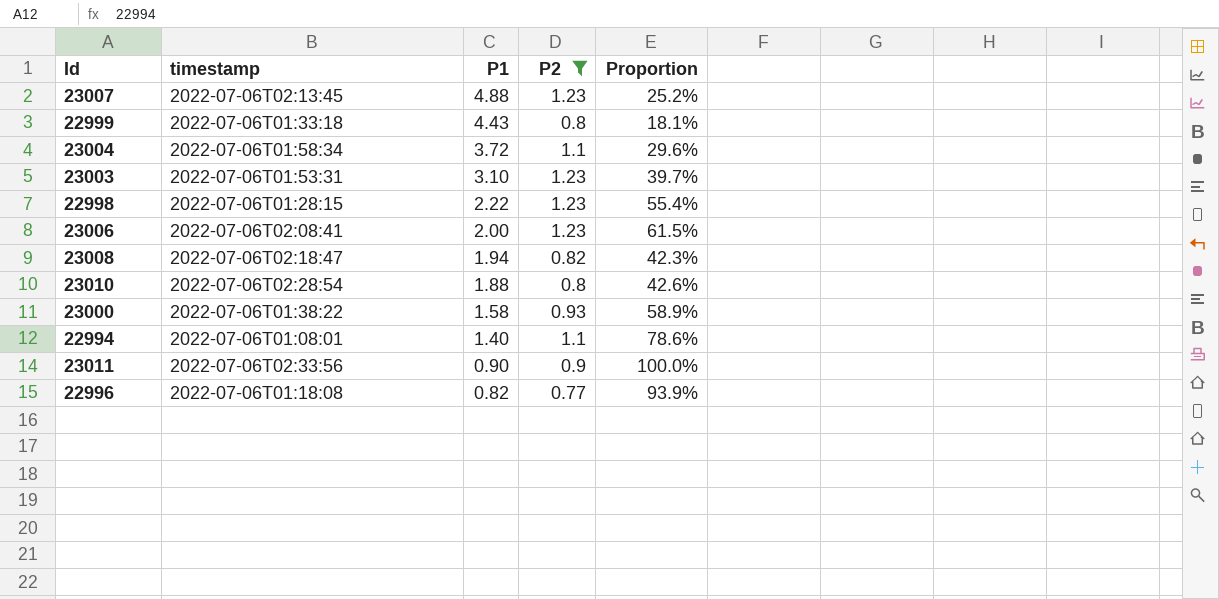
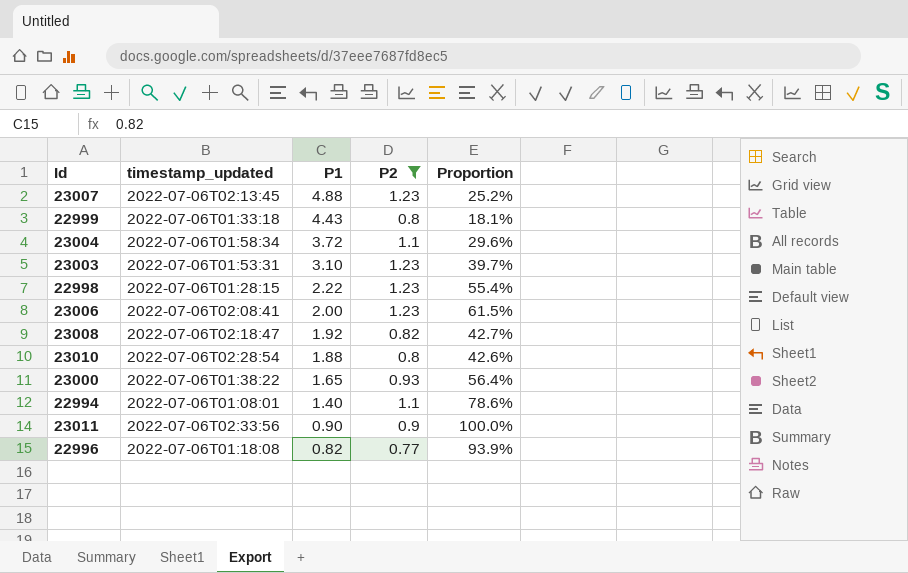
column name: timestamp -> timestamp_updated
23008 | P1: 1.94 -> 1.92
23008 | Proportion: 42.3% -> 42.7%
23000 | P1: 1.58 -> 1.65
23000 | Proportion: 58.9% -> 56.4%

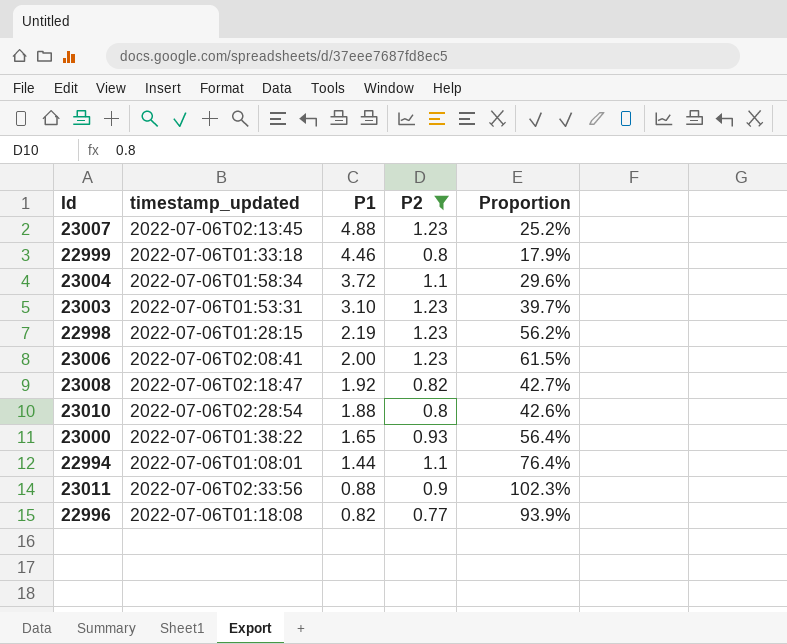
22999 | P1: 4.43 -> 4.46
22999 | Proportion: 18.1% -> 17.9%
22998 | P1: 2.22 -> 2.19
22998 | Proportion: 55.4% -> 56.2%
22994 | P1: 1.40 -> 1.44
22994 | Proportion: 78.6% -> 76.4%
23011 | P1: 0.90 -> 0.88
23011 | Proportion: 100.0% -> 102.3%

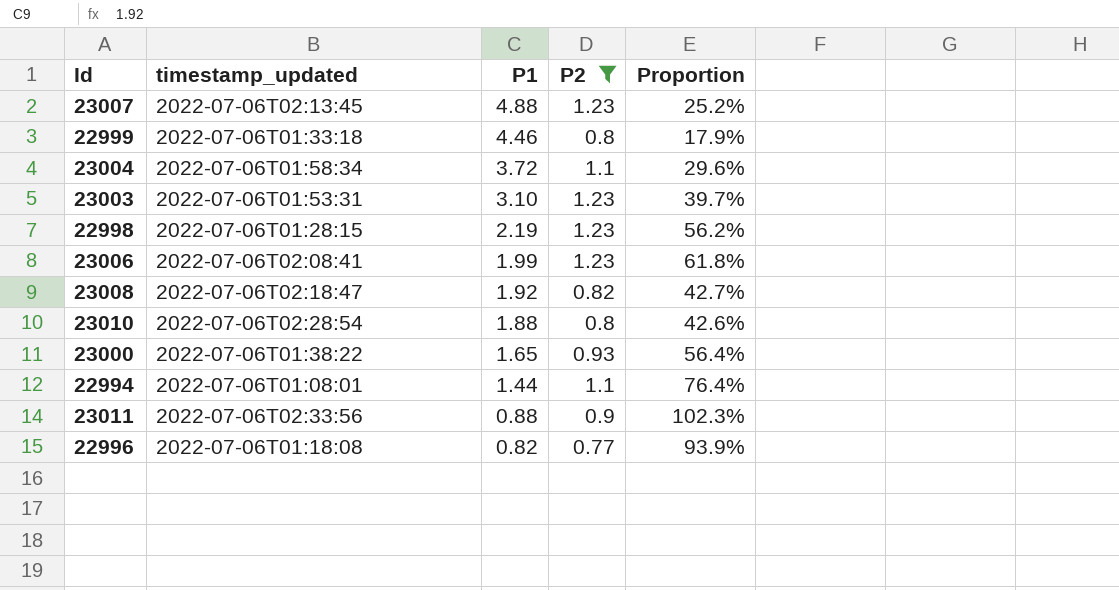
23006 | P1: 2.00 -> 1.99
23006 | Proportion: 61.5% -> 61.8%

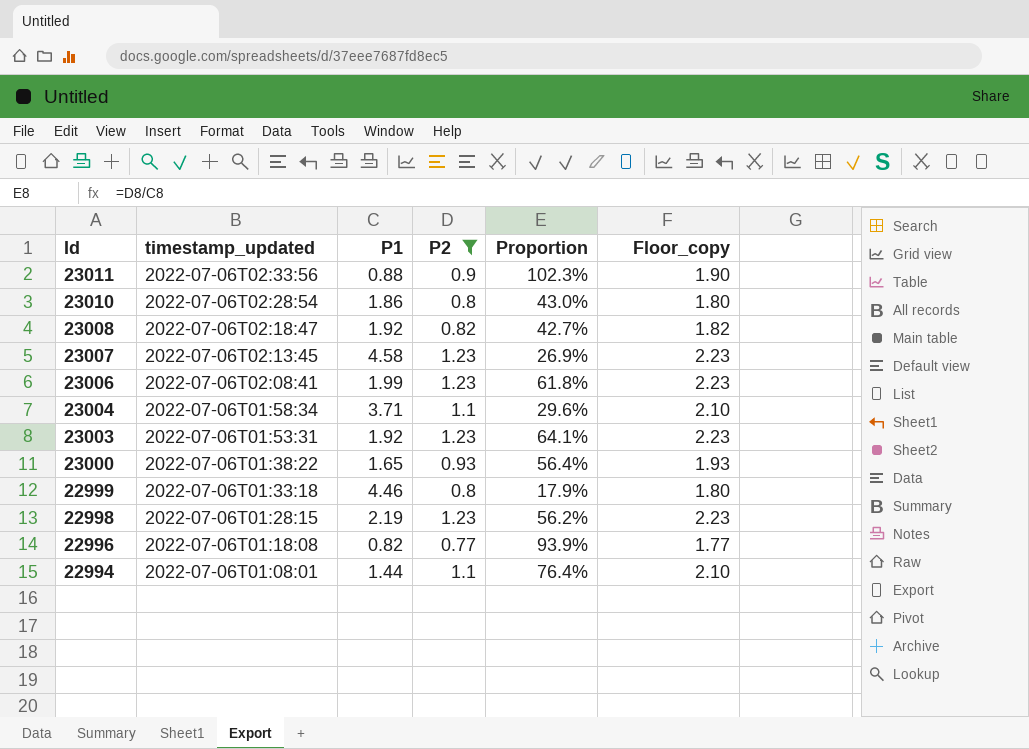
row order: P1 descending -> Id descending
column Floor_copy | formula: none -> [P2] + 1
23010 | P1: 1.88 -> 1.86
23010 | Proportion: 42.6% -> 43.0%
23007 | P1: 4.88 -> 4.58
23007 | Proportion: 25.2% -> 26.9%
23004 | P1: 3.72 -> 3.71
23003 | P1: 3.10 -> 1.92
23003 | Proportion: 39.7% -> 64.1%

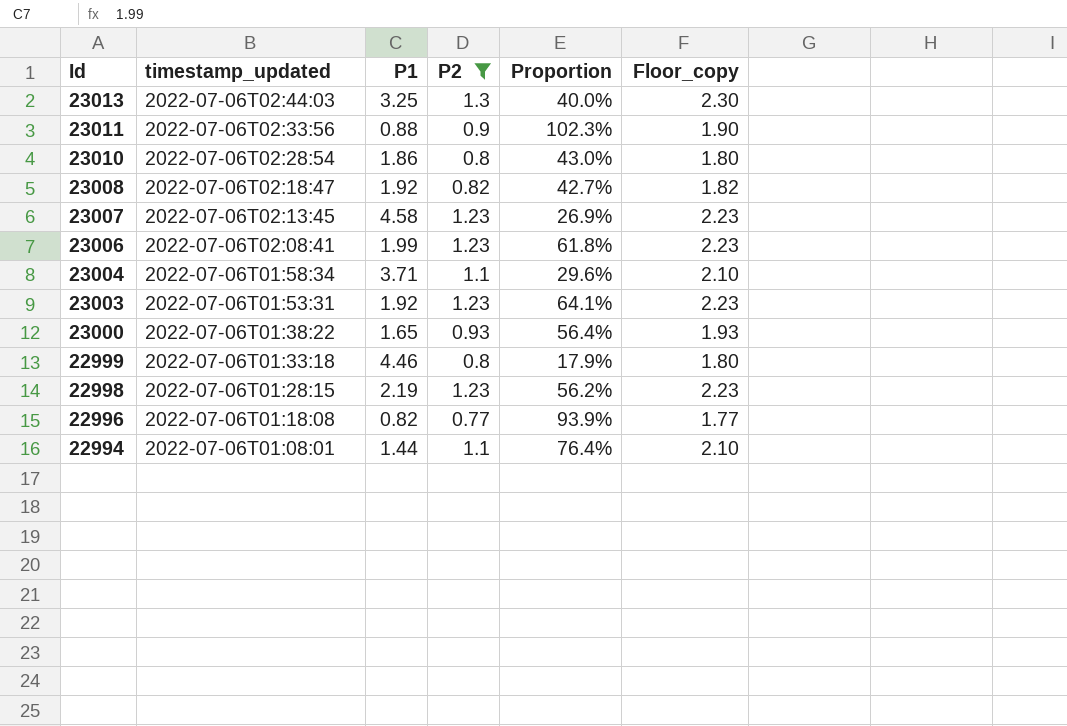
row 23013: none -> 2022-07-06T02:44:03 | 3.25 | 1.3 | 40.0% | 2.30

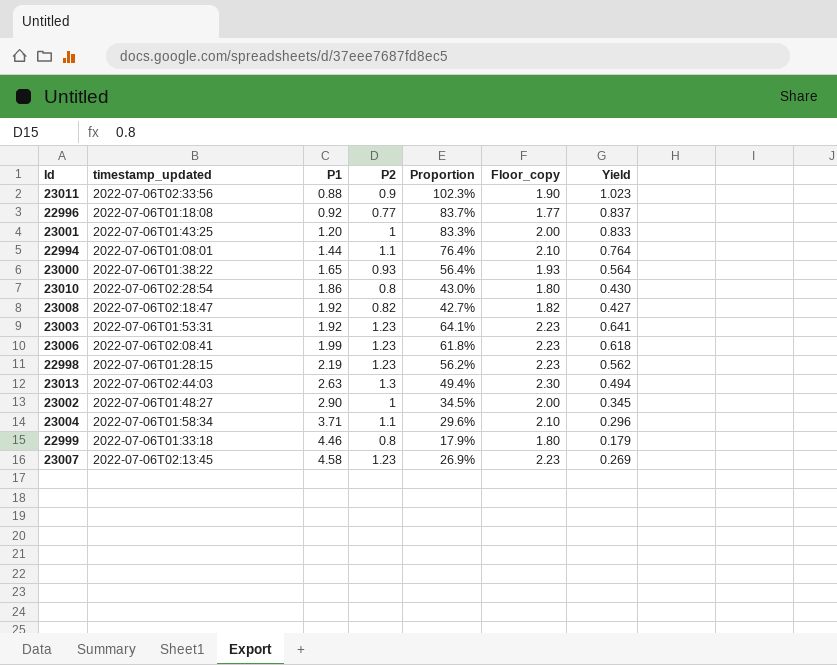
filter: P2 != 1 -> none
row order: Id descending -> P1 ascending
column Yield | formula: none -> [P2] / [P1]
22996 | P1: 0.82 -> 0.92
22996 | Proportion: 93.9% -> 83.7%
23013 | P1: 3.25 -> 2.63
23013 | Proportion: 40.0% -> 49.4%

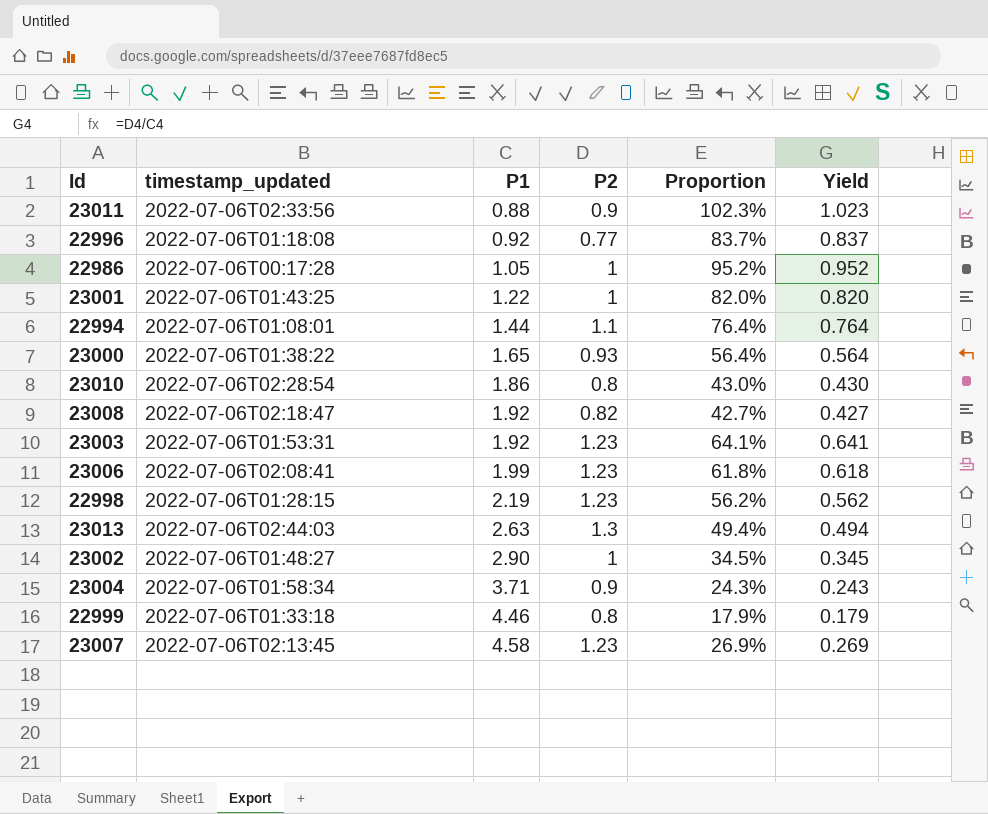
column Floor_copy | formula: [P2] + 1 -> none
row 22986: none -> 2022-07-06T00:17:28 | 1.05 | 1 | 95.2% | 0.952
23001 | P1: 1.20 -> 1.22
23001 | Proportion: 83.3% -> 82.0%
23001 | Yield: 0.833 -> 0.820
23004 | P2: 1.1 -> 0.9
23004 | Proportion: 29.6% -> 24.3%
23004 | Yield: 0.296 -> 0.243

